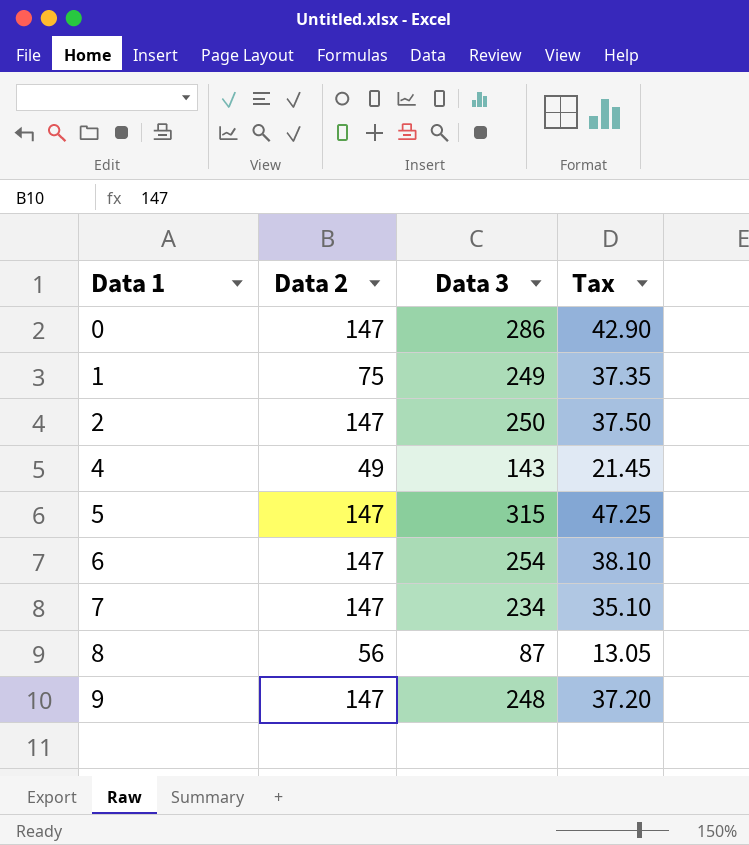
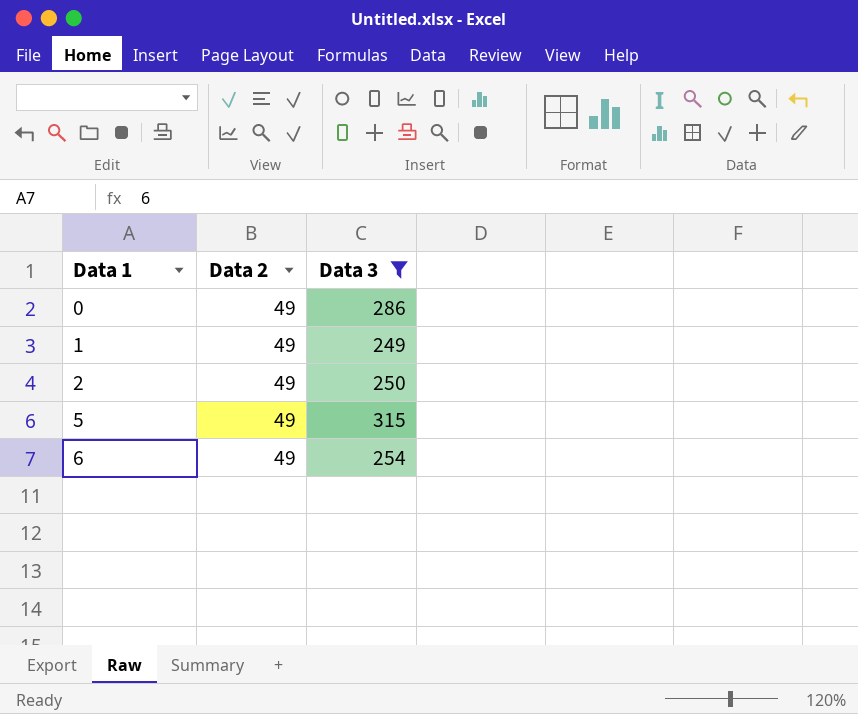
filter: none -> Data 3 >= 249
column Tax | formula: [Data 3] * 0.15 -> none
0 | Data 2: 147 -> 49
1 | Data 2: 75 -> 49
2 | Data 2: 147 -> 49
5 | Data 2: 147 -> 49
6 | Data 2: 147 -> 49

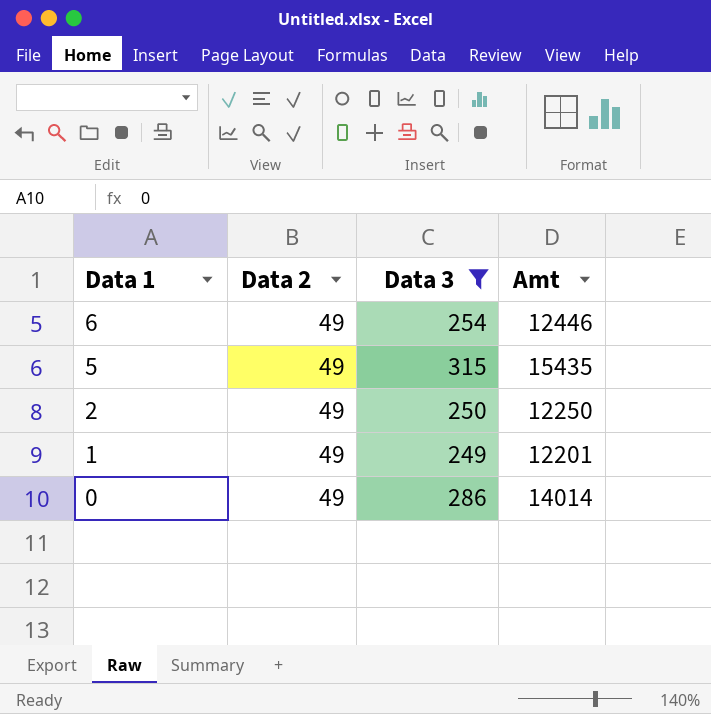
row order: Data 1 ascending -> Data 1 descending
column Amt | formula: none -> [Data 2] * [Data 3]

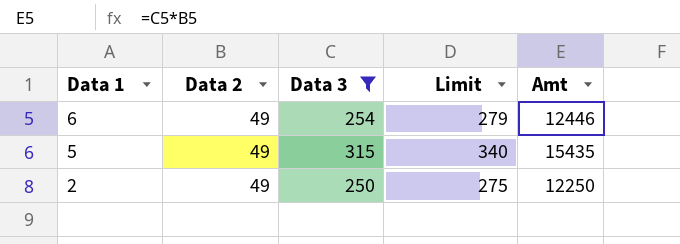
column Limit | formula: none -> [Data 3] + 25
row 1: 49 | 249 | 12201 -> none
row 0: 49 | 286 | 14014 -> none

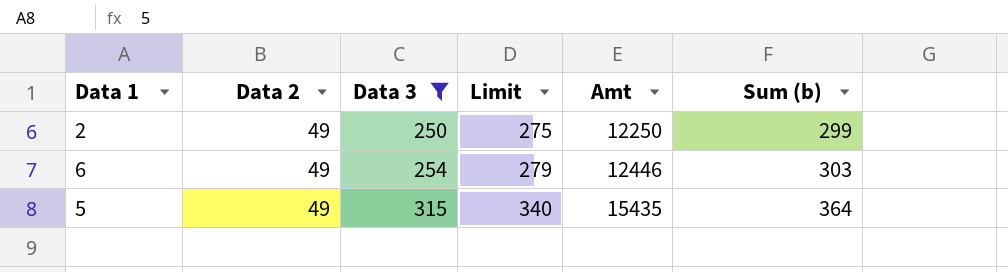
row order: Data 1 descending -> Data 3 ascending
column Sum (b) | formula: none -> [Data 2] + [Data 3]

